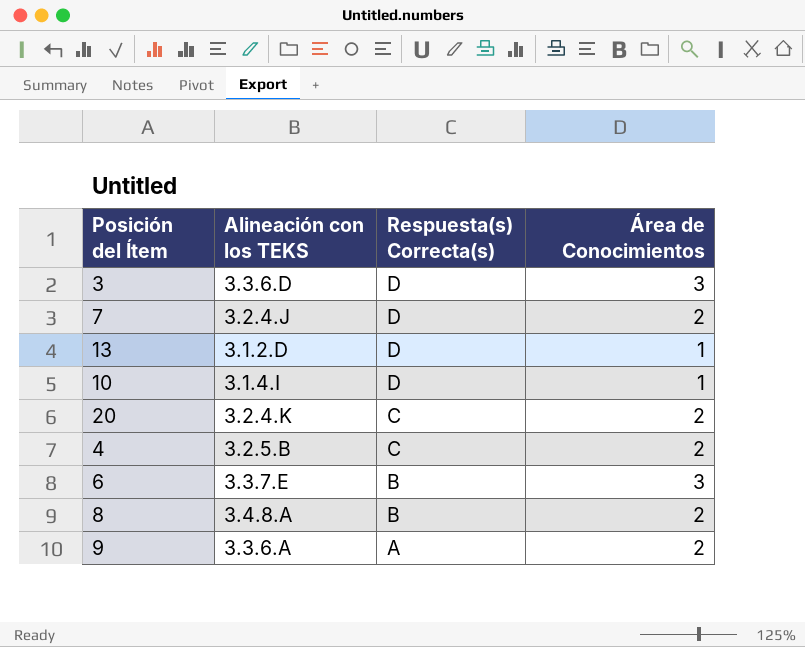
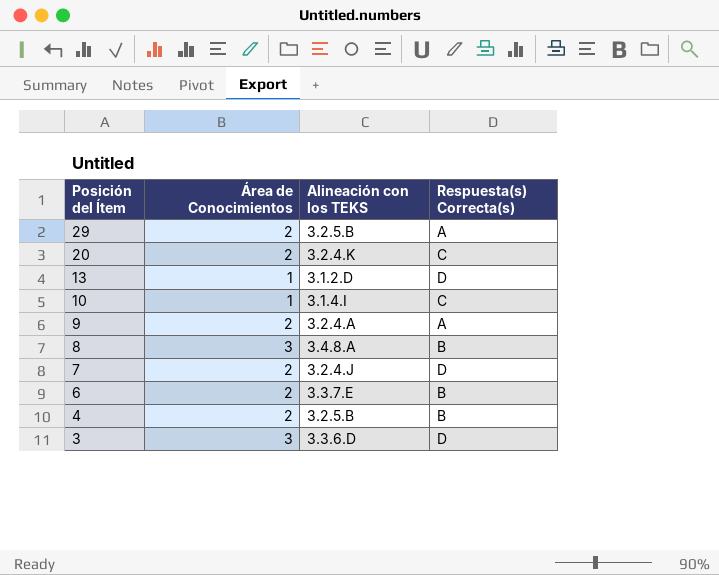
row order: Respuesta(s) Correcta(s) descending -> Posición del Ítem descending
column Área de Conocimientos | position: 4 -> 2
row 29: none -> 2 | 3.2.5.B | A
10 | Respuesta(s) Correcta(s): D -> C
9 | Alineación con los TEKS: 3.3.6.A -> 3.2.4.A
8 | Área de Conocimientos: 2 -> 3
6 | Área de Conocimientos: 3 -> 2
4 | Respuesta(s) Correcta(s): C -> B

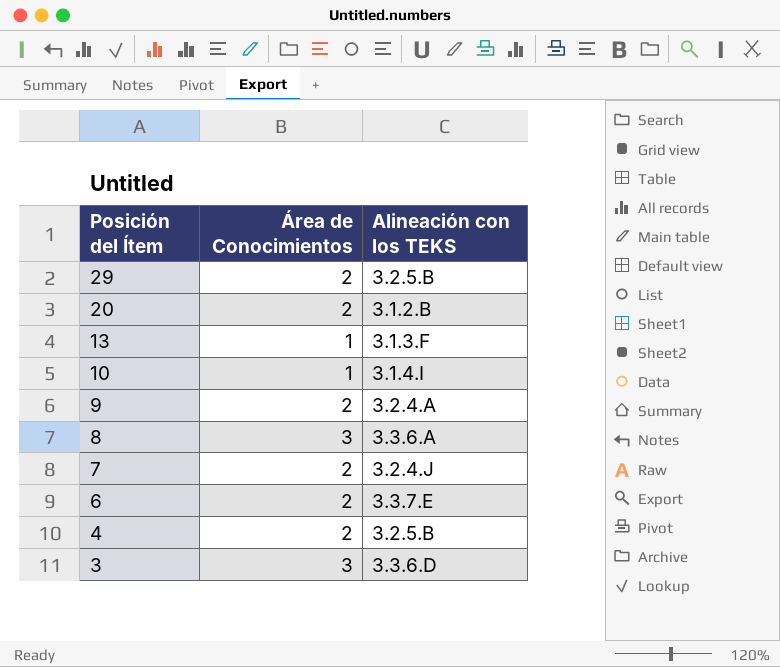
column Respuesta(s) Correcta(s) | position: 4 -> none
20 | Alineación con los TEKS: 3.2.4.K -> 3.1.2.B
13 | Alineación con los TEKS: 3.1.2.D -> 3.1.3.F
8 | Alineación con los TEKS: 3.4.8.A -> 3.3.6.A

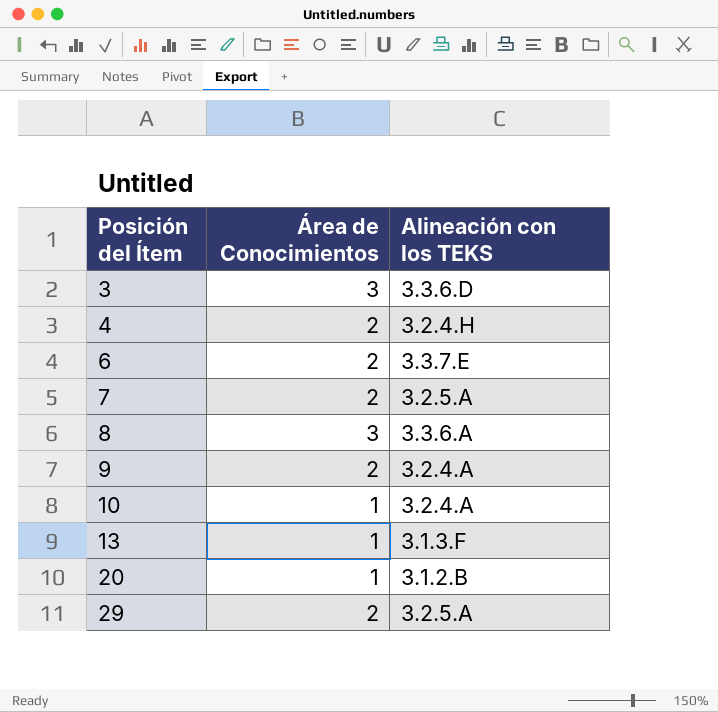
row order: Posición del Ítem descending -> Posición del Ítem ascending
4 | Alineación con los TEKS: 3.2.5.B -> 3.2.4.H
7 | Alineación con los TEKS: 3.2.4.J -> 3.2.5.A
10 | Alineación con los TEKS: 3.1.4.I -> 3.2.4.A
20 | Área de Conocimientos: 2 -> 1
29 | Alineación con los TEKS: 3.2.5.B -> 3.2.5.A

